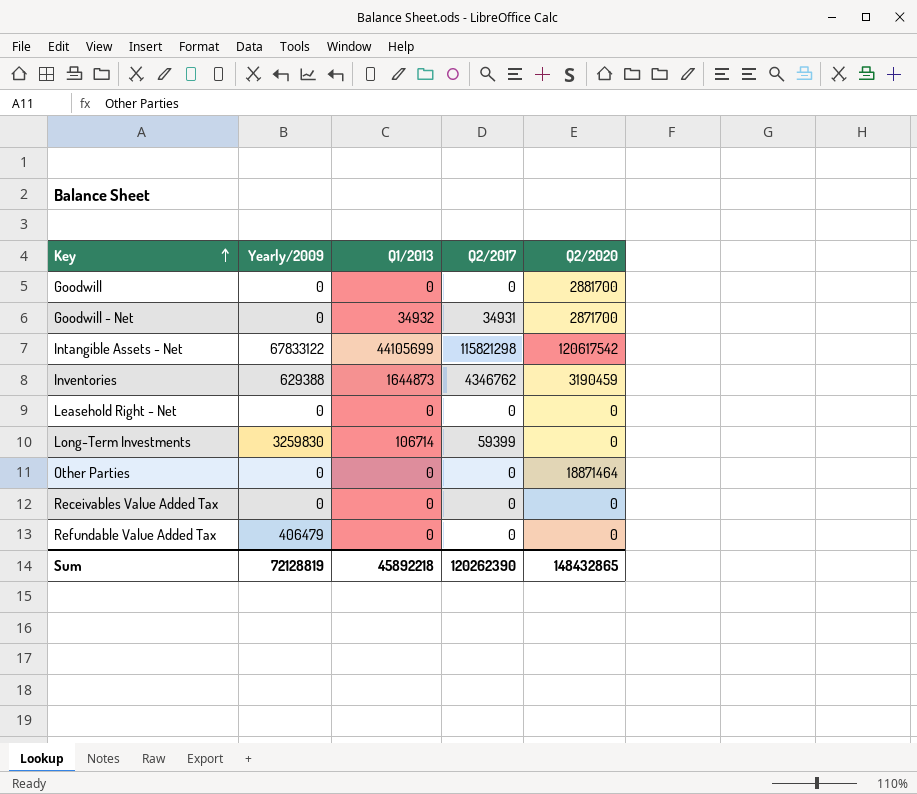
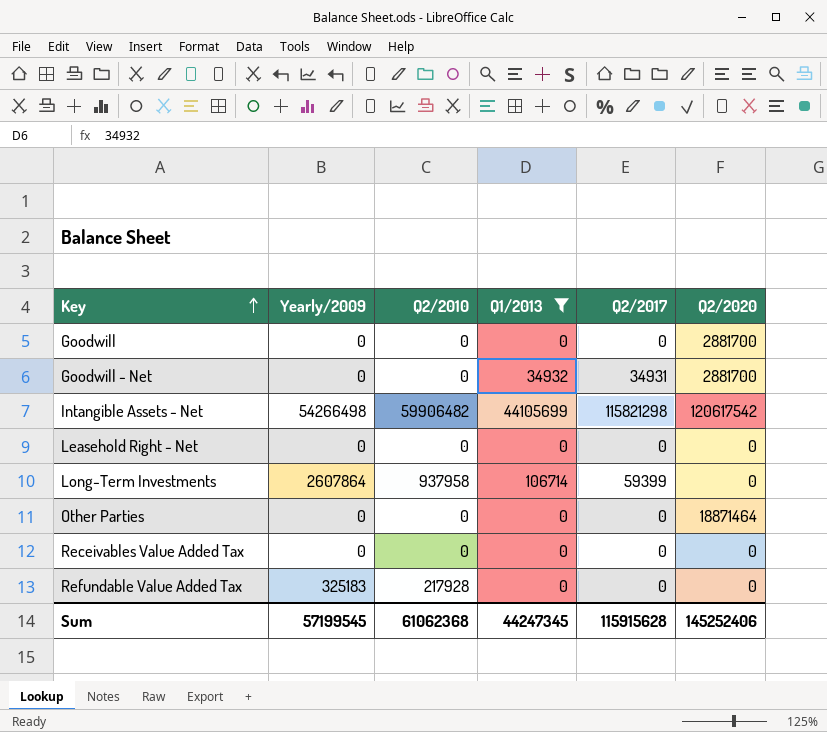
filter: none -> Q1/2013 != 1644873
column Q2/2010 | position: none -> 3
Goodwill - Net | Q2/2020: 2871700 -> 2881700
Intangible Assets - Net | Yearly/2009: 67833122 -> 54266498
Long-Term Investments | Yearly/2009: 3259830 -> 2607864
Refundable Value Added Tax | Yearly/2009: 406479 -> 325183
Sum | Yearly/2009: 72128819 -> 57199545
Sum | Q1/2013: 45892218 -> 44247345
Sum | Q2/2017: 120262390 -> 115915628
Sum | Q2/2020: 148432865 -> 145252406

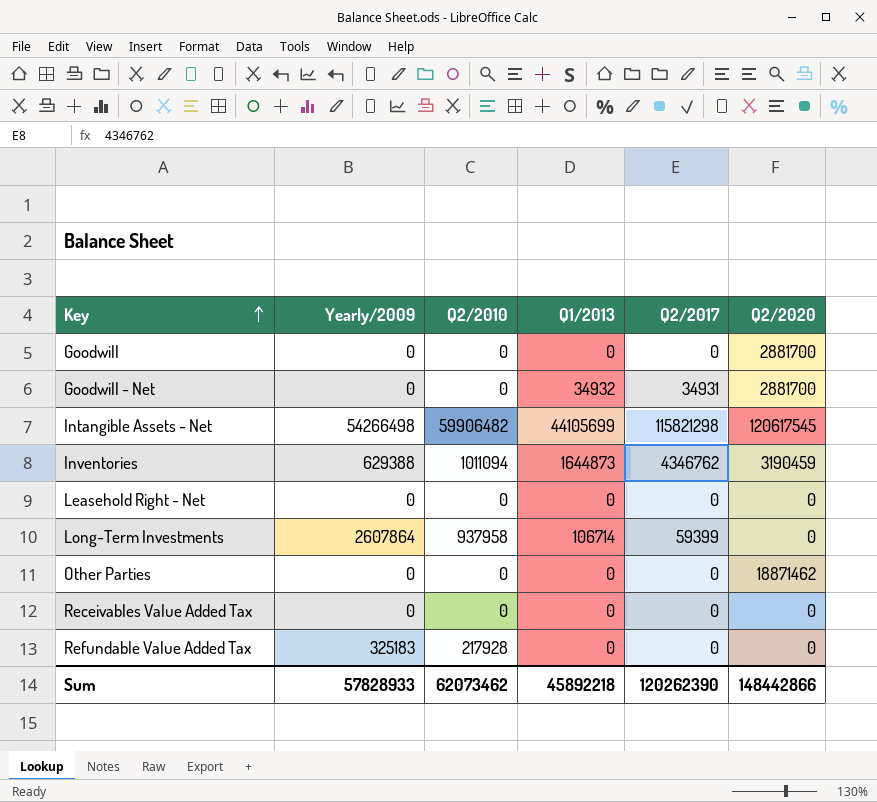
filter: Q1/2013 != 1644873 -> none
Intangible Assets - Net | Q2/2020: 120617542 -> 120617545
Other Parties | Q2/2020: 18871464 -> 18871462
Sum | Yearly/2009: 57199545 -> 57828933
Sum | Q2/2010: 61062368 -> 62073462
Sum | Q1/2013: 44247345 -> 45892218
Sum | Q2/2017: 115915628 -> 120262390
Sum | Q2/2020: 145252406 -> 148442866

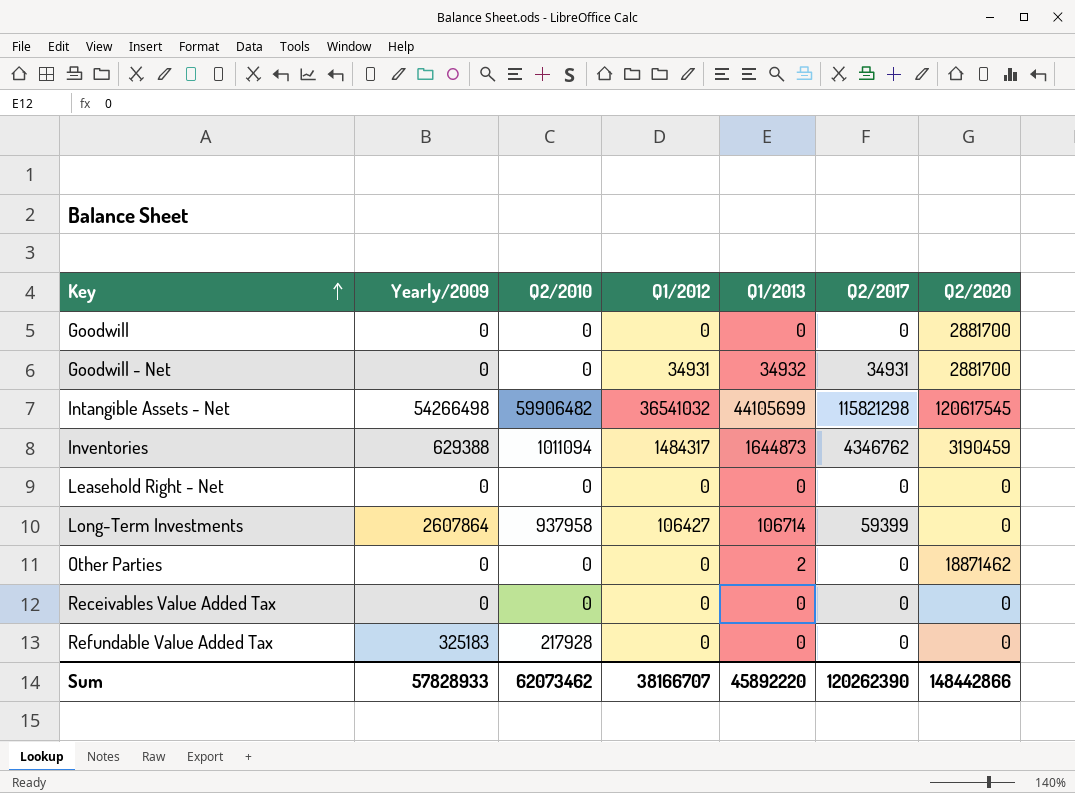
column Q1/2012 | position: none -> 4
Other Parties | Q1/2013: 0 -> 2
Sum | Q1/2013: 45892218 -> 45892220

